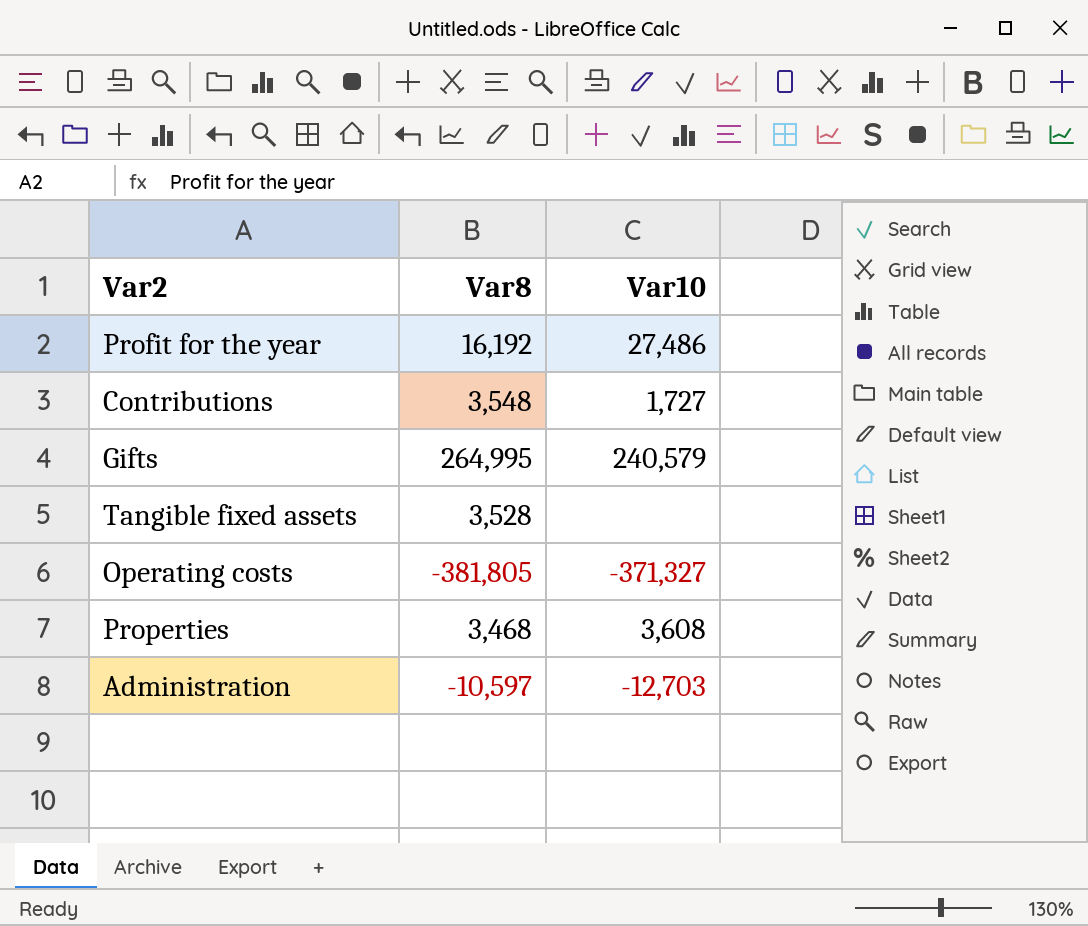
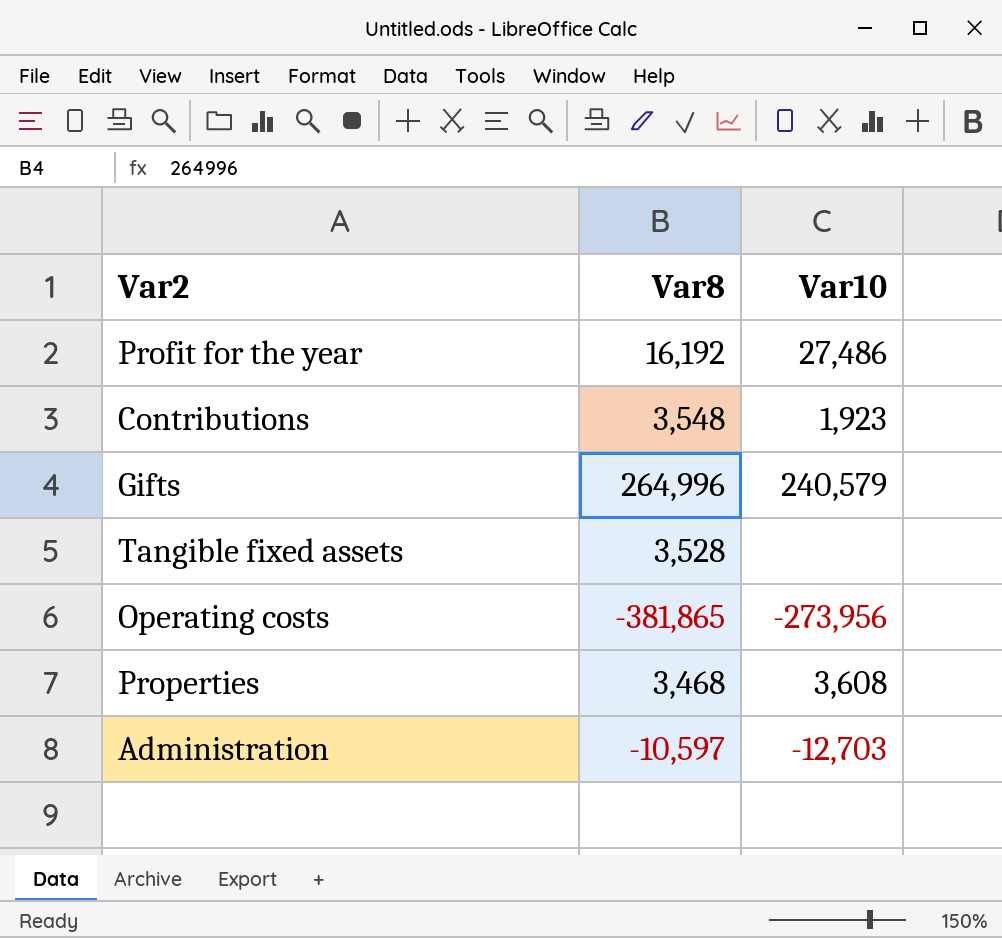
Contributions | Var10: 1,727 -> 1,923
Gifts | Var8: 264,995 -> 264,996
Operating costs | Var8: -381,805 -> -381,865
Operating costs | Var10: -371,327 -> -273,956

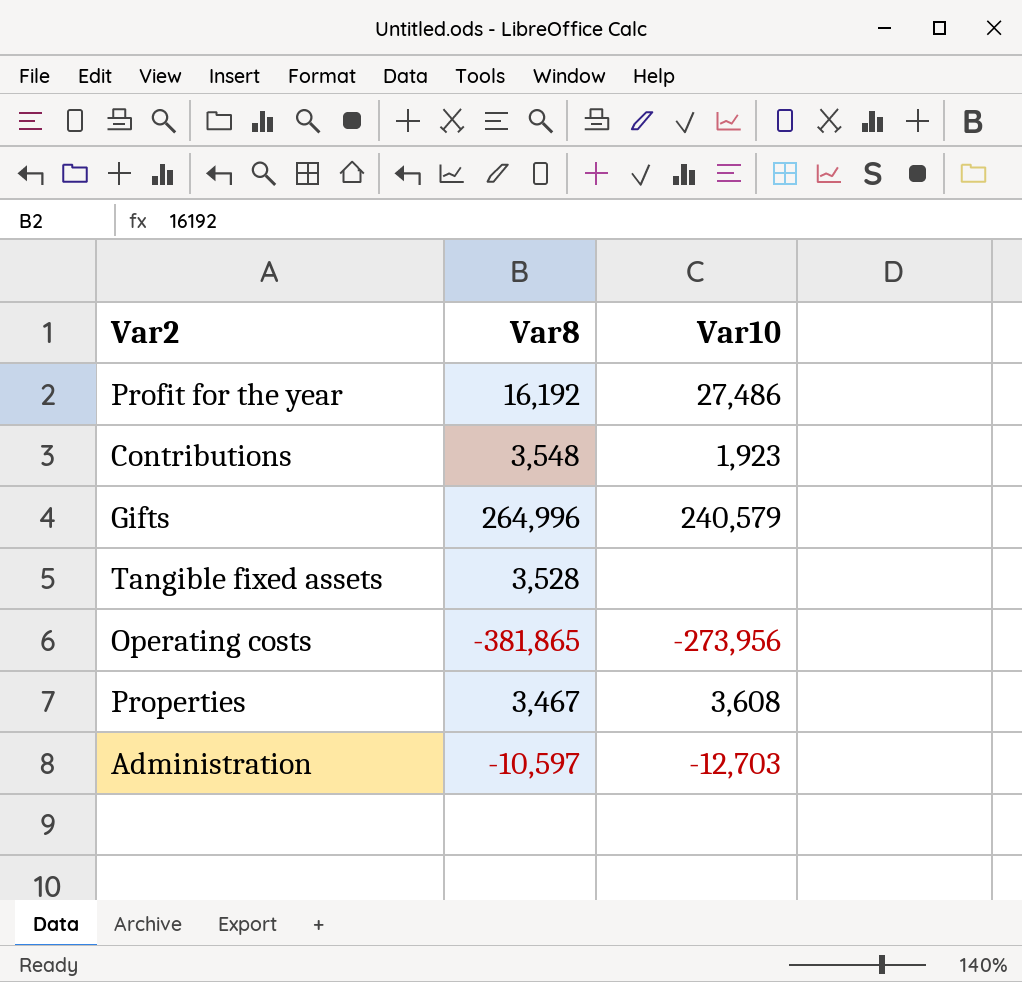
Properties | Var8: 3,468 -> 3,467

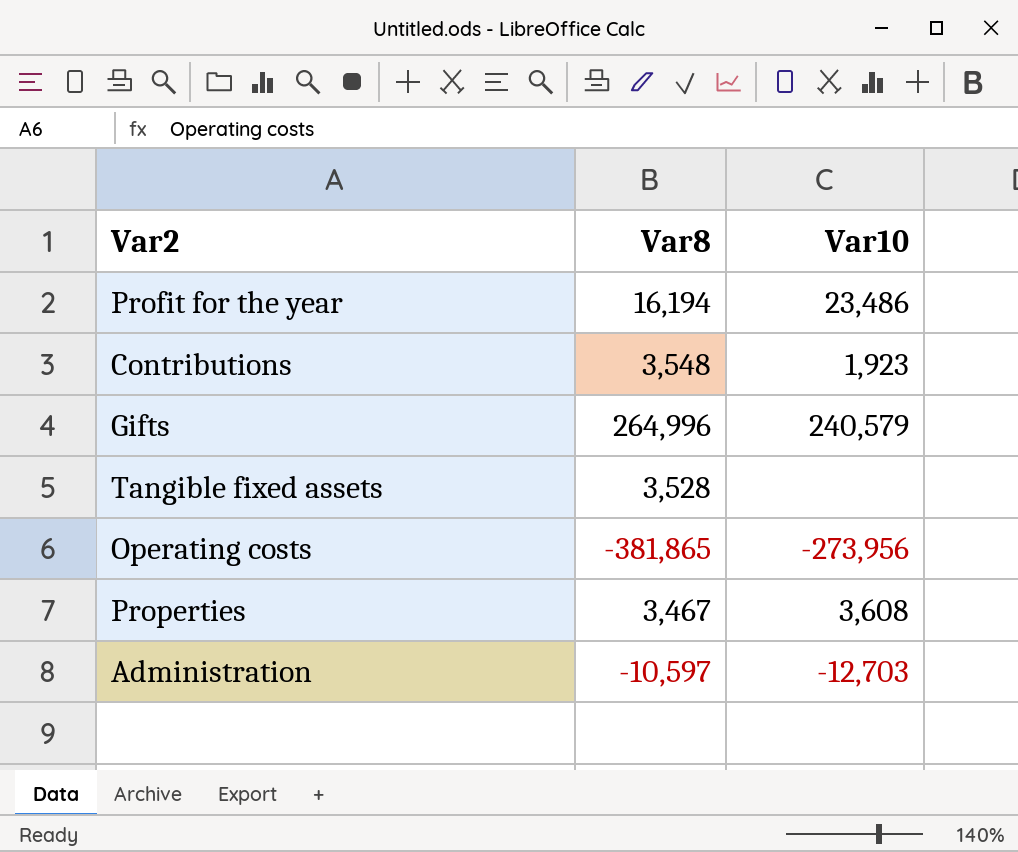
Profit for the year | Var8: 16,192 -> 16,194
Profit for the year | Var10: 27,486 -> 23,486

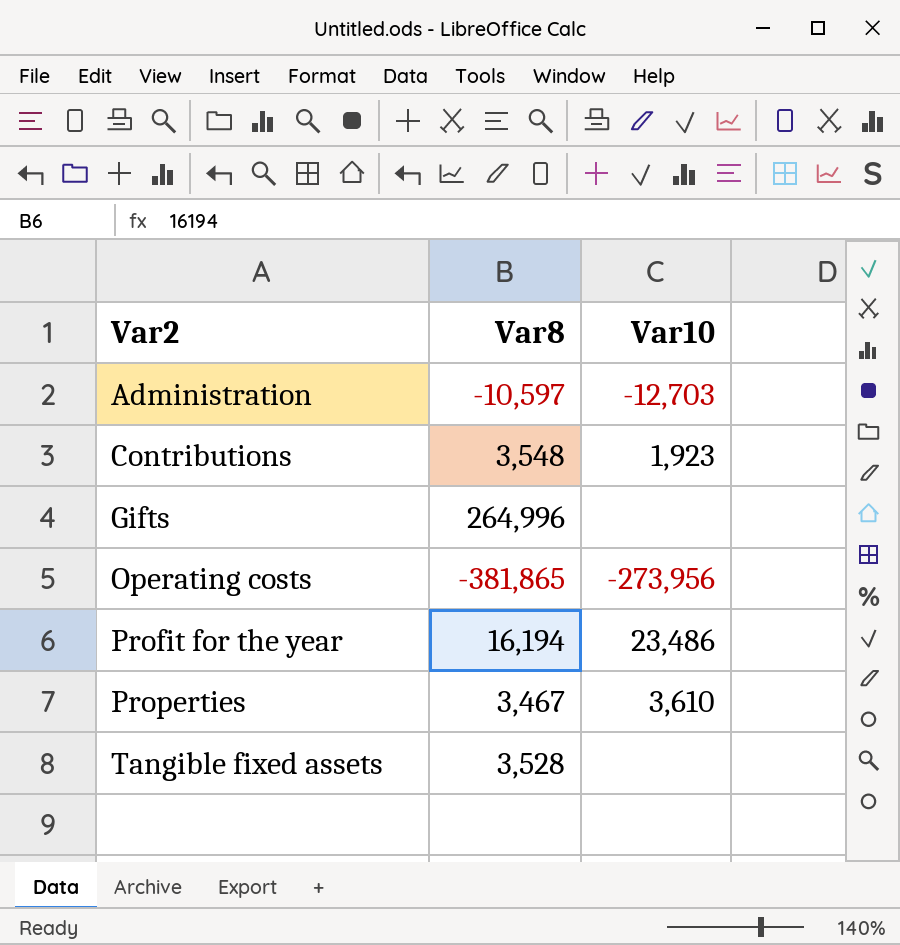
row order: none -> Var2 ascending
Gifts | Var10: 240,579 -> none
Properties | Var10: 3,608 -> 3,610

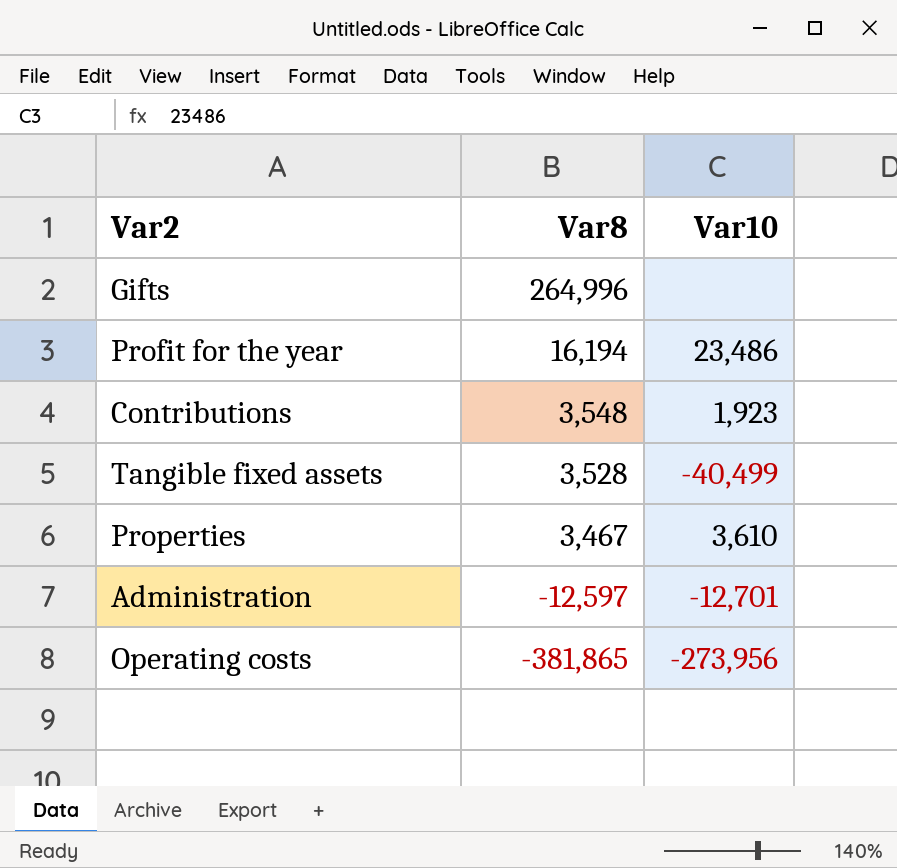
row order: Var2 ascending -> Var8 descending
Tangible fixed assets | Var10: none -> -40,499
Administration | Var8: -10,597 -> -12,597
Administration | Var10: -12,703 -> -12,701

